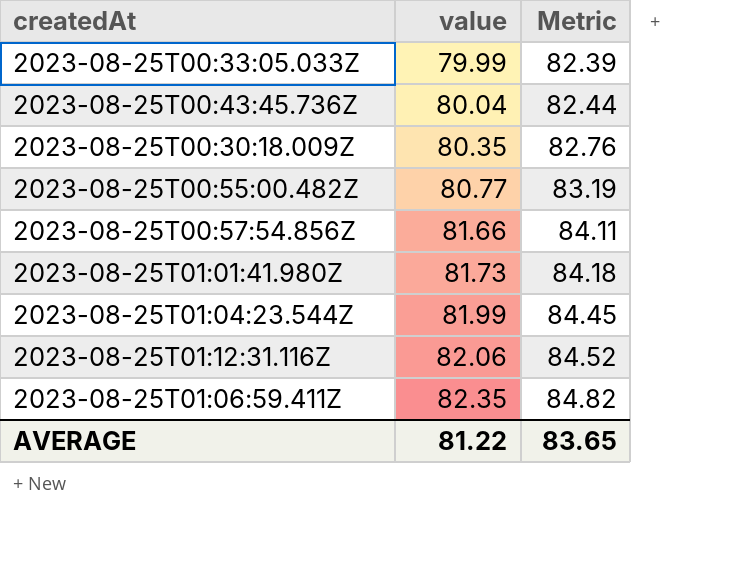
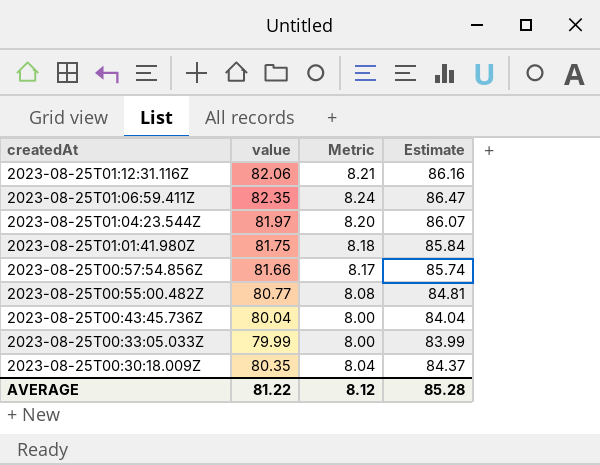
row order: value ascending -> createdAt descending
column Metric | formula: [value] * 1.03 -> [value] * 0.1
column Estimate | formula: none -> [value] * 1.05
2023-08-25T01:04:23.544Z | value: 81.99 -> 81.97
2023-08-25T01:01:41.980Z | value: 81.73 -> 81.75
AVERAGE | Metric: 83.65 -> 8.12

